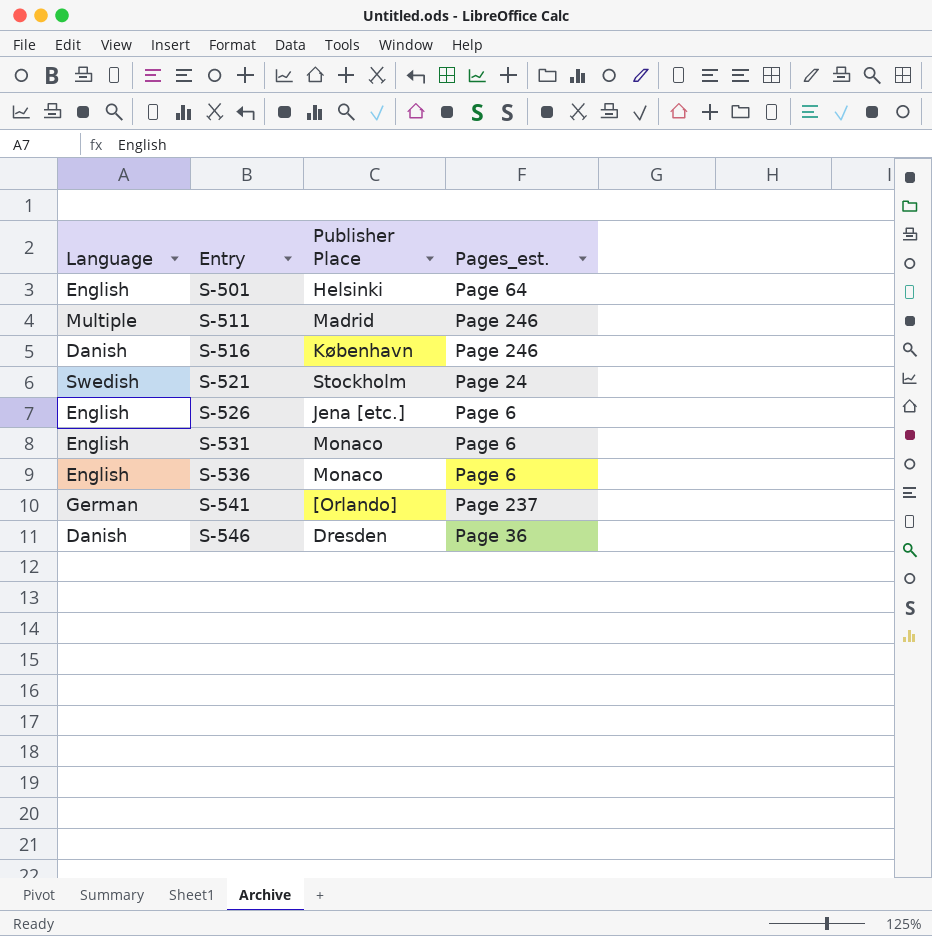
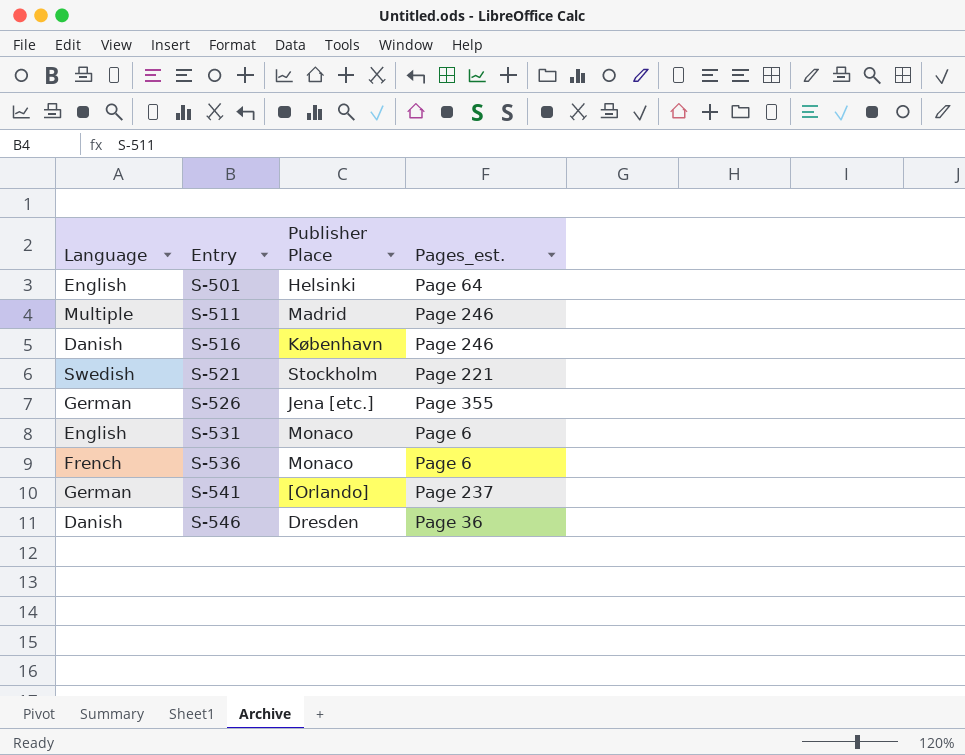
S-521 | Pages_est.: Page 24 -> Page 221
S-526 | Language: English -> German
S-526 | Pages_est.: Page 6 -> Page 355
S-536 | Language: English -> French

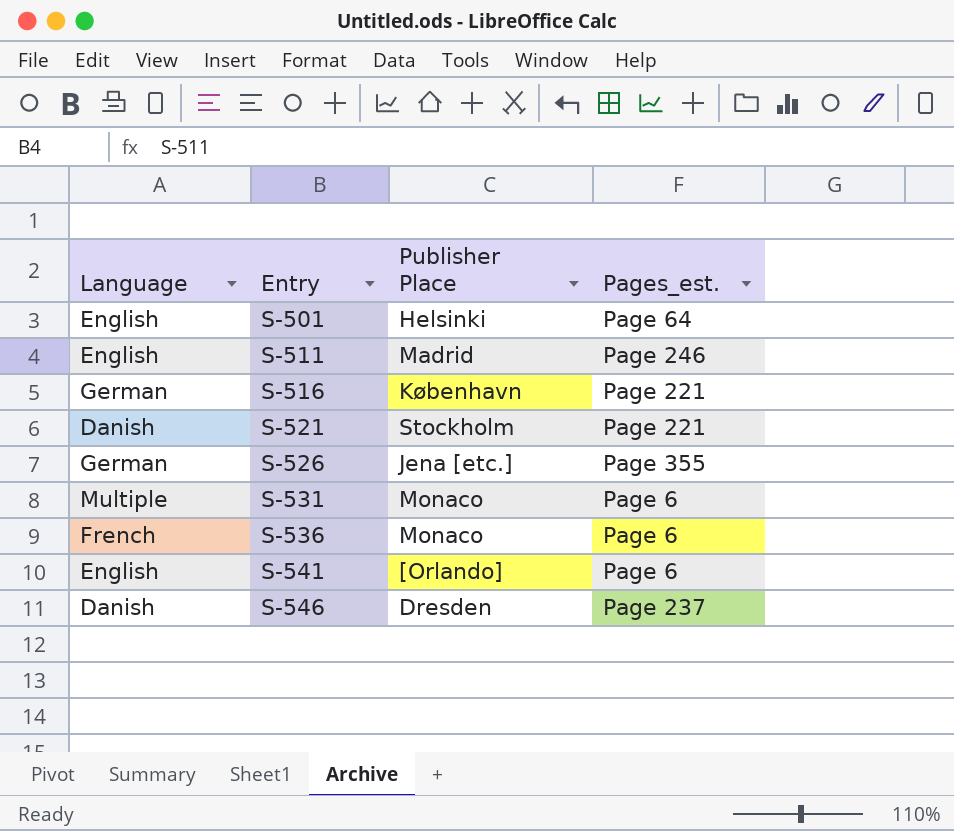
S-511 | Language: Multiple -> English
S-516 | Language: Danish -> German
S-516 | Pages_est.: Page 246 -> Page 221
S-521 | Language: Swedish -> Danish
S-531 | Language: English -> Multiple
S-541 | Language: German -> English
S-541 | Pages_est.: Page 237 -> Page 6
S-546 | Pages_est.: Page 36 -> Page 237

